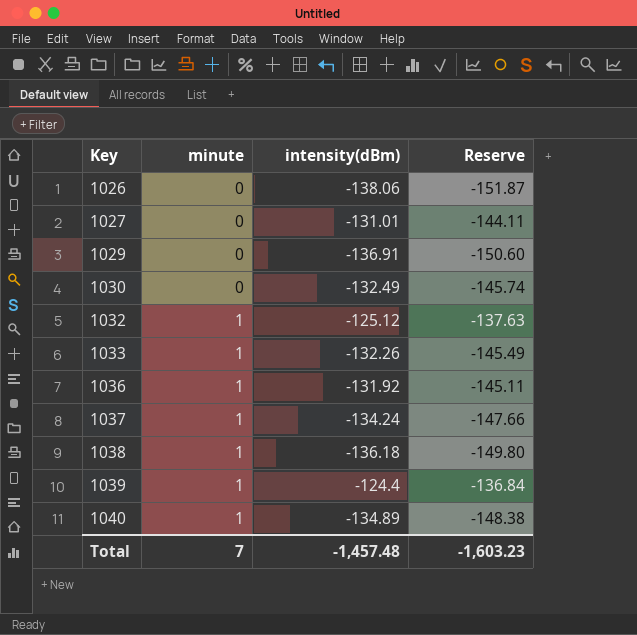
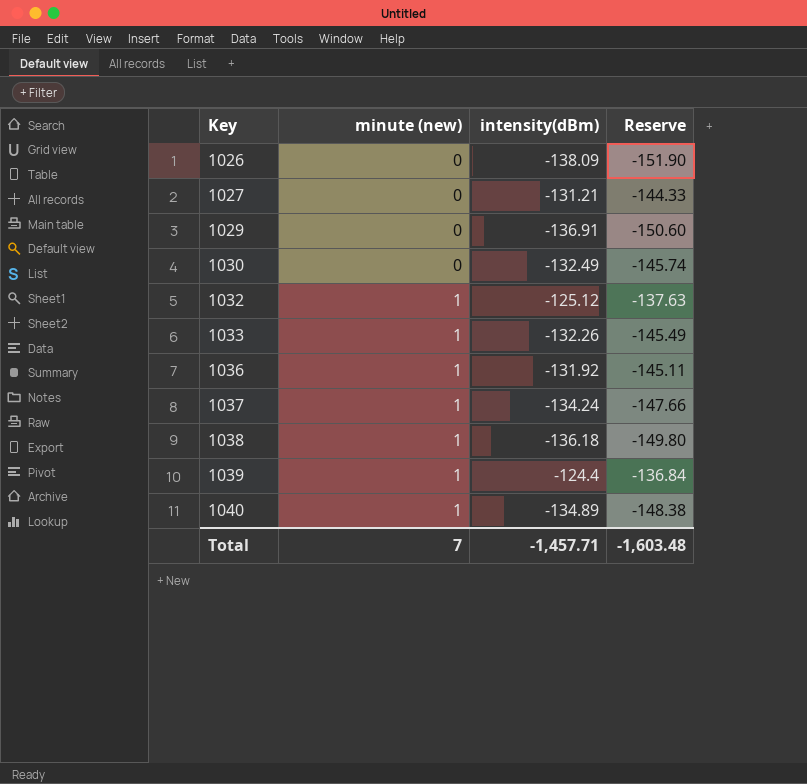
column name: minute -> minute (new)
1026 | intensity(dBm): -138.06 -> -138.09
1026 | Reserve: -151.87 -> -151.90
1027 | intensity(dBm): -131.01 -> -131.21
1027 | Reserve: -144.11 -> -144.33
Total | intensity(dBm): -1,457.48 -> -1,457.71
Total | Reserve: -1,603.23 -> -1,603.48

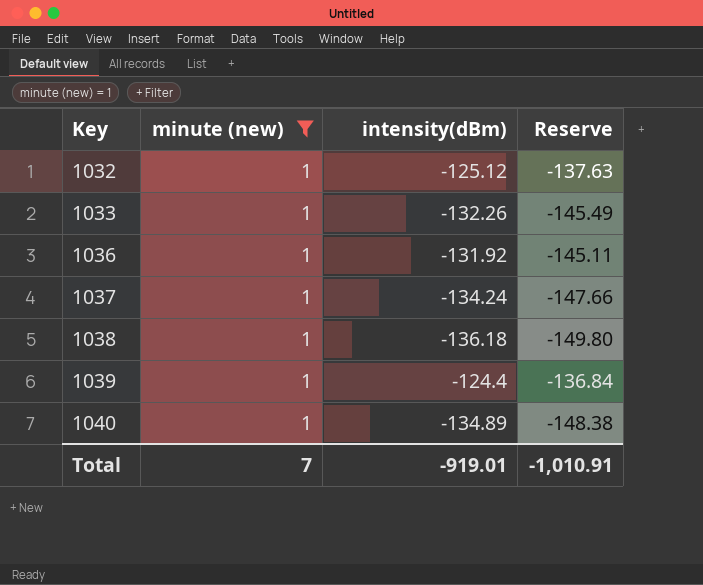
filter: none -> minute (new) = 1
Total | intensity(dBm): -1,457.71 -> -919.01
Total | Reserve: -1,603.48 -> -1,010.91

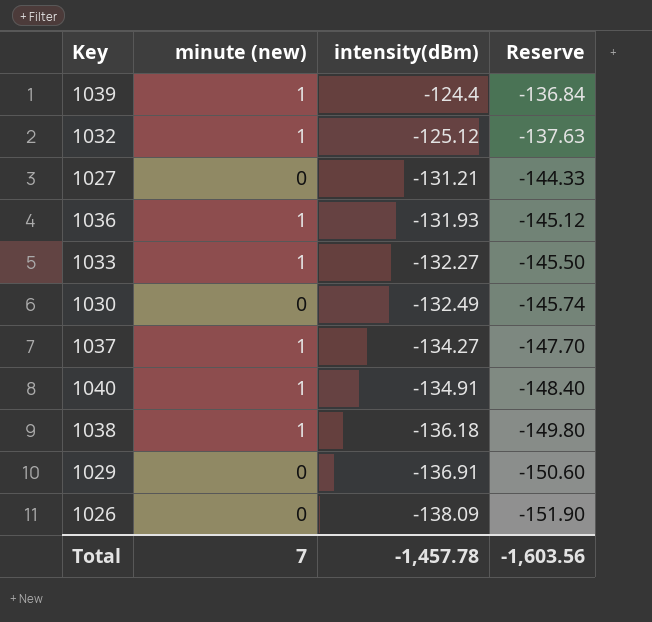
filter: minute (new) = 1 -> none
row order: Key ascending -> intensity(dBm) descending
1036 | intensity(dBm): -131.92 -> -131.93
1036 | Reserve: -145.11 -> -145.12
1033 | intensity(dBm): -132.26 -> -132.27
1033 | Reserve: -145.49 -> -145.50
1037 | intensity(dBm): -134.24 -> -134.27
1037 | Reserve: -147.66 -> -147.70
1040 | intensity(dBm): -134.89 -> -134.91
1040 | Reserve: -148.38 -> -148.40
Total | intensity(dBm): -919.01 -> -1,457.78
Total | Reserve: -1,010.91 -> -1,603.56

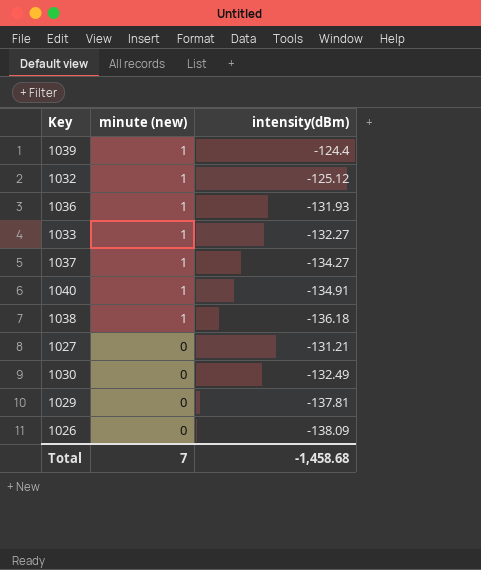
row order: intensity(dBm) descending -> minute (new) descending
column Reserve | formula: [intensity(dBm)] * 1.1 -> none
1029 | intensity(dBm): -136.91 -> -137.81
Total | intensity(dBm): -1,457.78 -> -1,458.68

